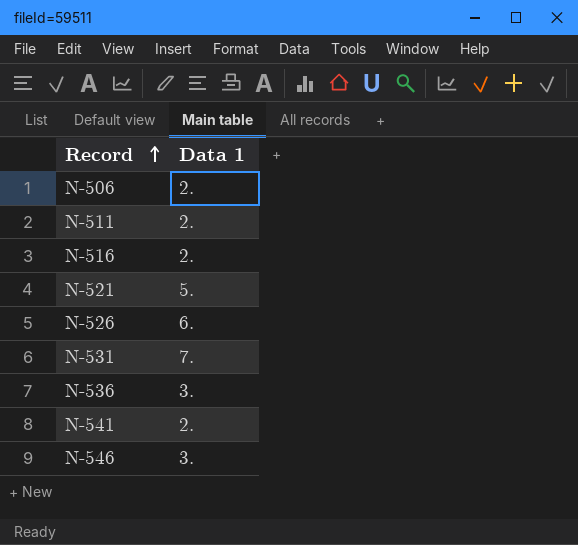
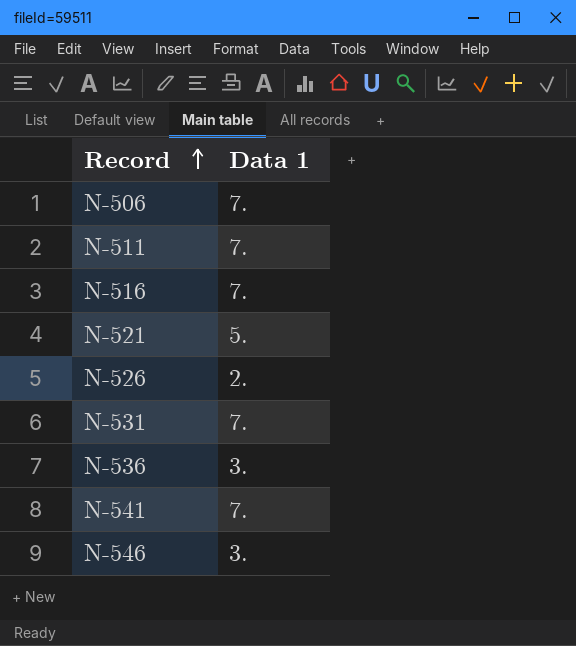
N-506 | Data 1: 2. -> 7.
N-511 | Data 1: 2. -> 7.
N-516 | Data 1: 2. -> 7.
N-526 | Data 1: 6. -> 2.
N-541 | Data 1: 2. -> 7.

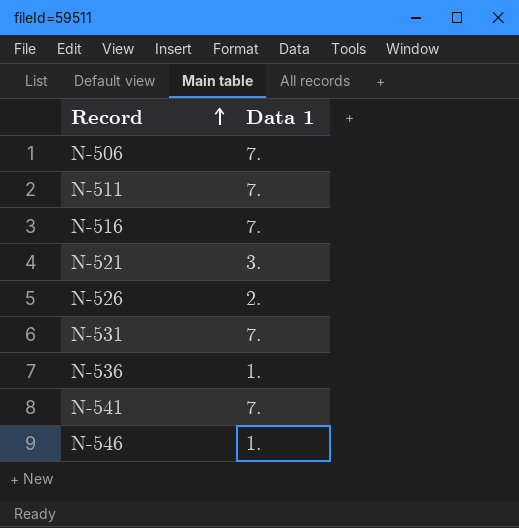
N-521 | Data 1: 5. -> 3.
N-536 | Data 1: 3. -> 1.
N-546 | Data 1: 3. -> 1.

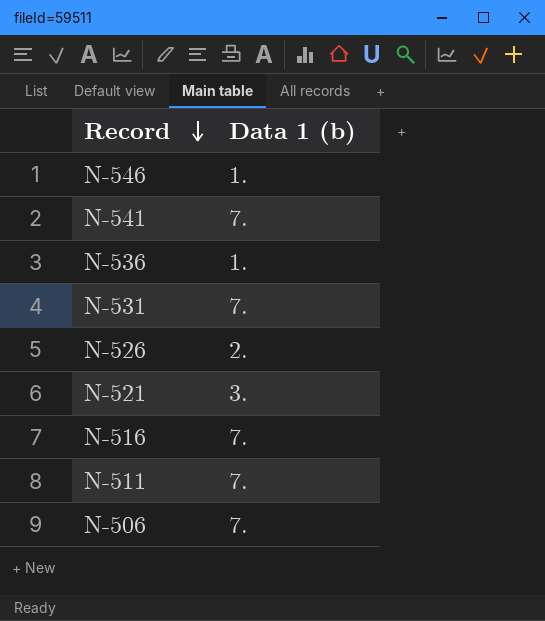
row order: Record ascending -> Record descending
column name: Data 1 -> Data 1 (b)

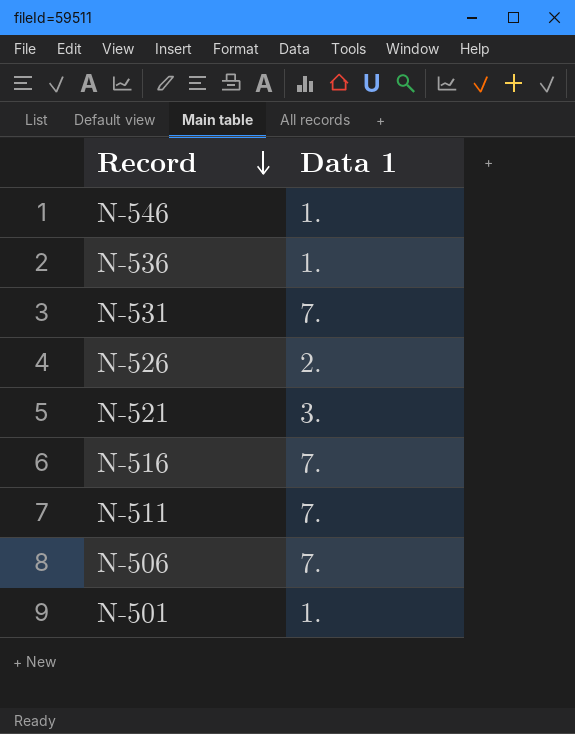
column name: Data 1 (b) -> Data 1
row N-541: 7. -> none
row N-501: none -> 1.

